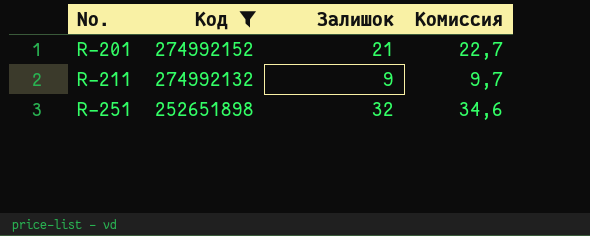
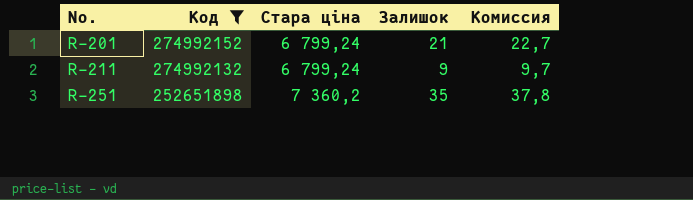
column Стара ціна | position: none -> 3
R-251 | Залишок: 32 -> 35
R-251 | Комиссия: 34,6 -> 37,8

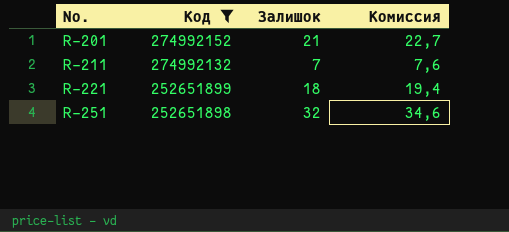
column Стара ціна | position: 3 -> none
R-211 | Залишок: 9 -> 7
R-211 | Комиссия: 9,7 -> 7,6
row R-221: none -> 252651899 | 18 | 19,4
R-251 | Залишок: 35 -> 32
R-251 | Комиссия: 37,8 -> 34,6

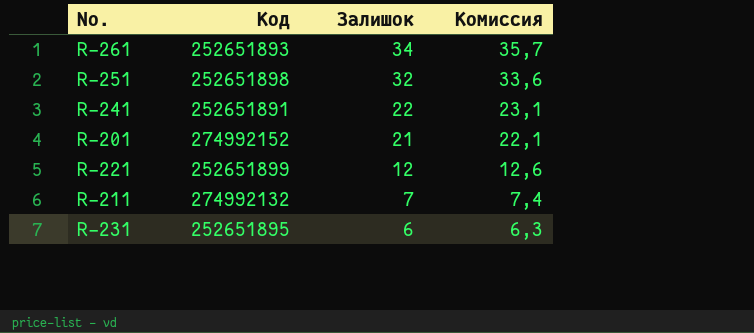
filter: Код >= 252651898 -> none
row order: No. ascending -> Залишок descending
column Комиссия | formula: [Залишок] * 1,08 -> [Залишок] * 1,05
R-221 | Залишок: 18 -> 12

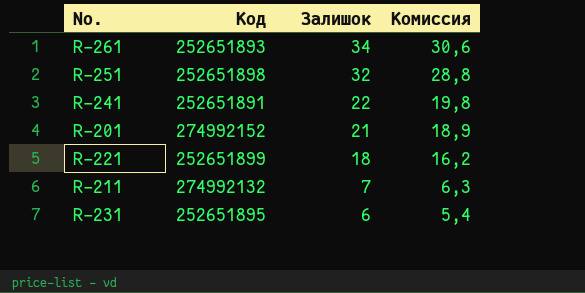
column Комиссия | formula: [Залишок] * 1,05 -> [Залишок] * 0,9
R-221 | Залишок: 12 -> 18

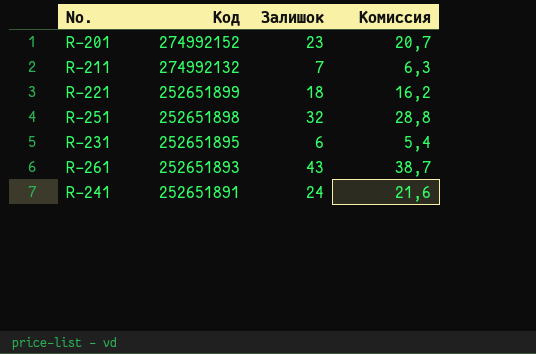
row order: Залишок descending -> Код descending
R-201 | Залишок: 21 -> 23
R-201 | Комиссия: 18,9 -> 20,7
R-261 | Залишок: 34 -> 43
R-261 | Комиссия: 30,6 -> 38,7
R-241 | Залишок: 22 -> 24
R-241 | Комиссия: 19,8 -> 21,6

